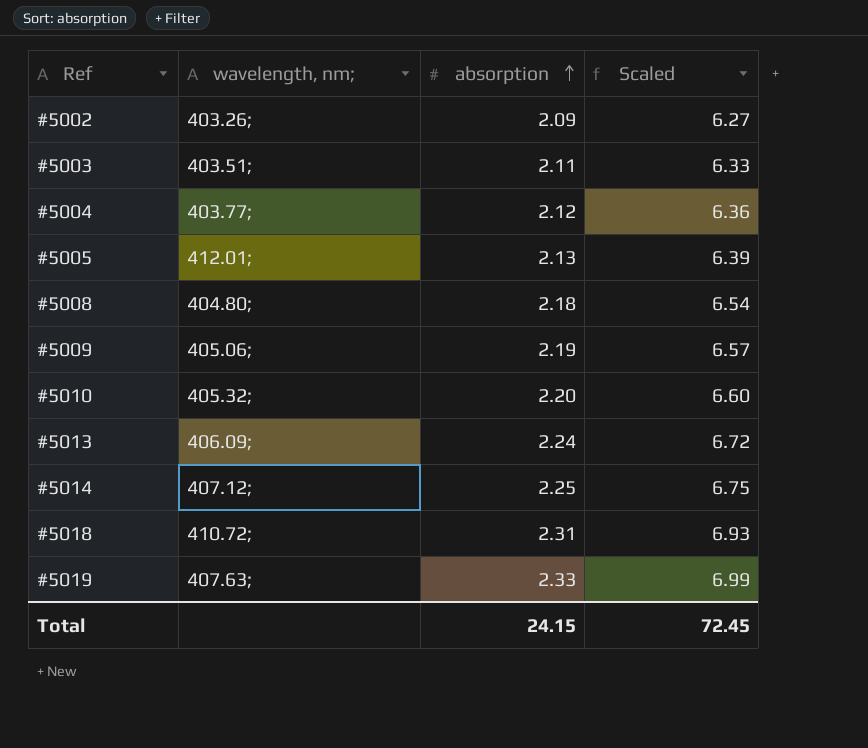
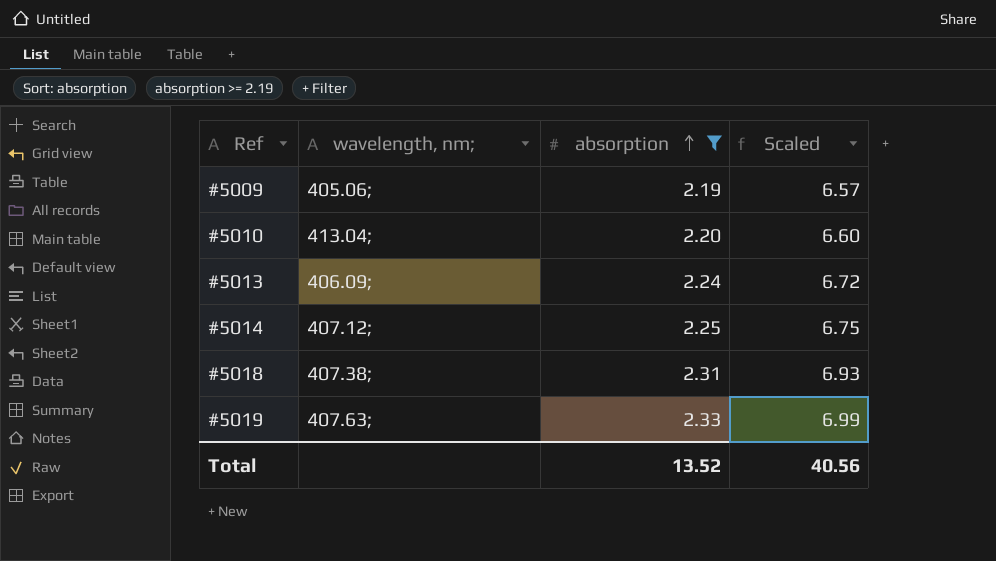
filter: none -> absorption >= 2.19
#5010 | wavelength, nm;: 405.32; -> 413.04;
#5018 | wavelength, nm;: 410.72; -> 407.38;
Total | absorption: 24.15 -> 13.52
Total | Scaled: 72.45 -> 40.56

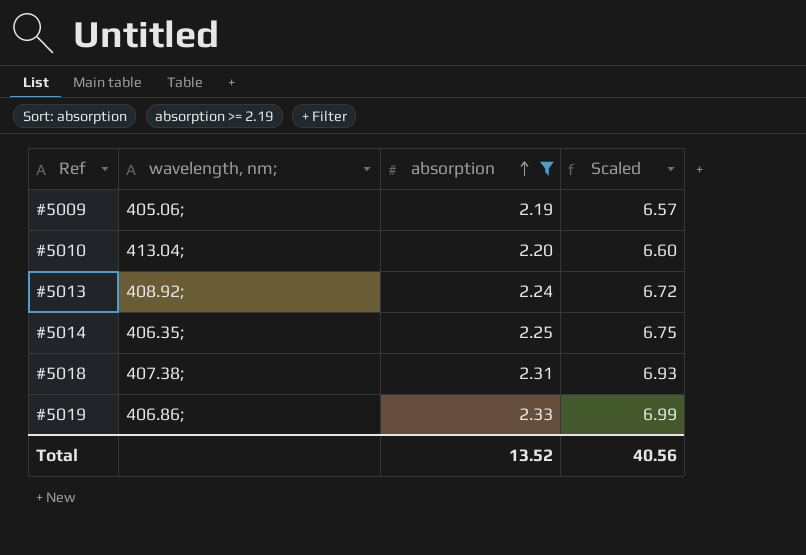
#5013 | wavelength, nm;: 406.09; -> 408.92;
#5014 | wavelength, nm;: 407.12; -> 406.35;
#5019 | wavelength, nm;: 407.63; -> 406.86;

